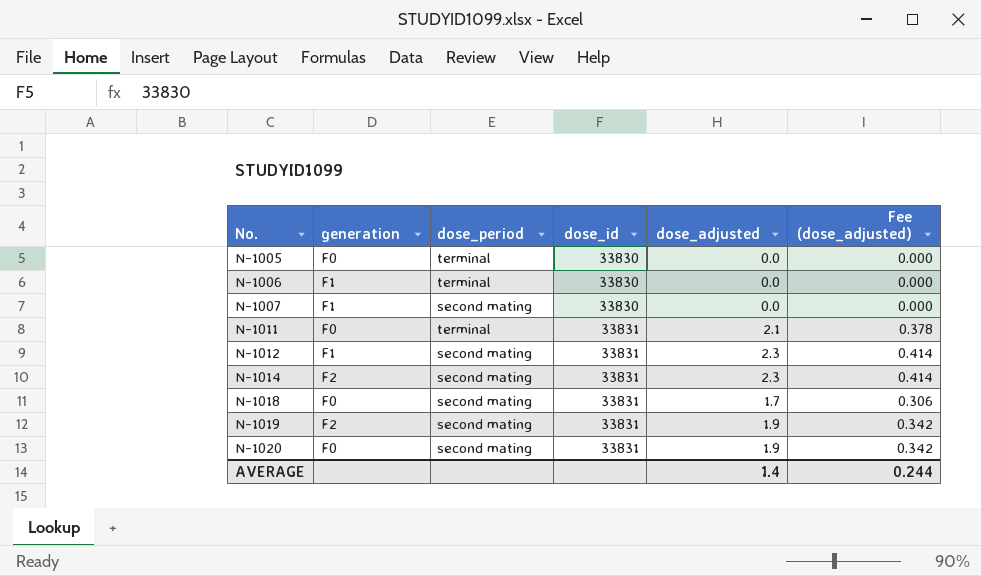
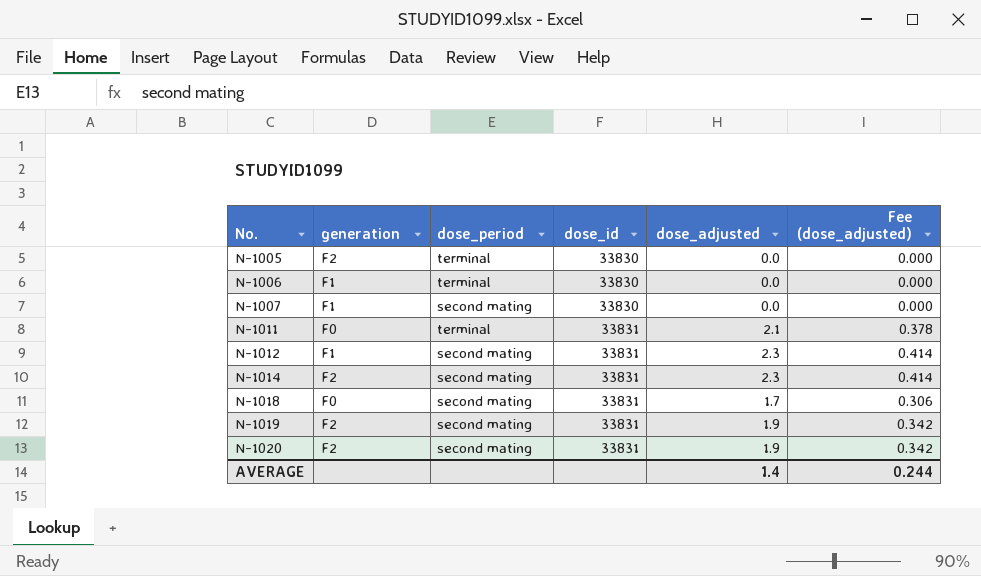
N-1005 | generation: F0 -> F2
N-1020 | generation: F0 -> F2

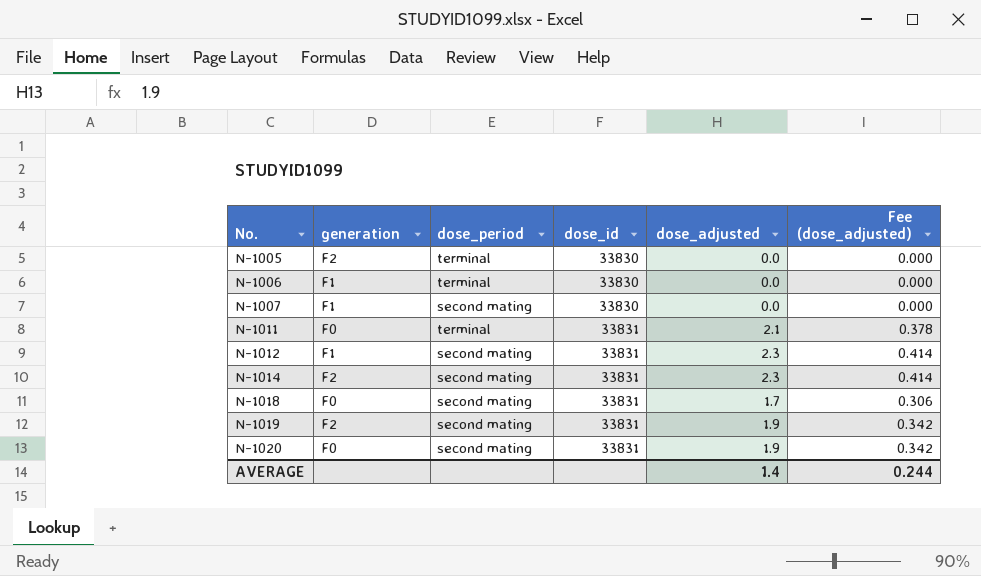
N-1020 | generation: F2 -> F0

